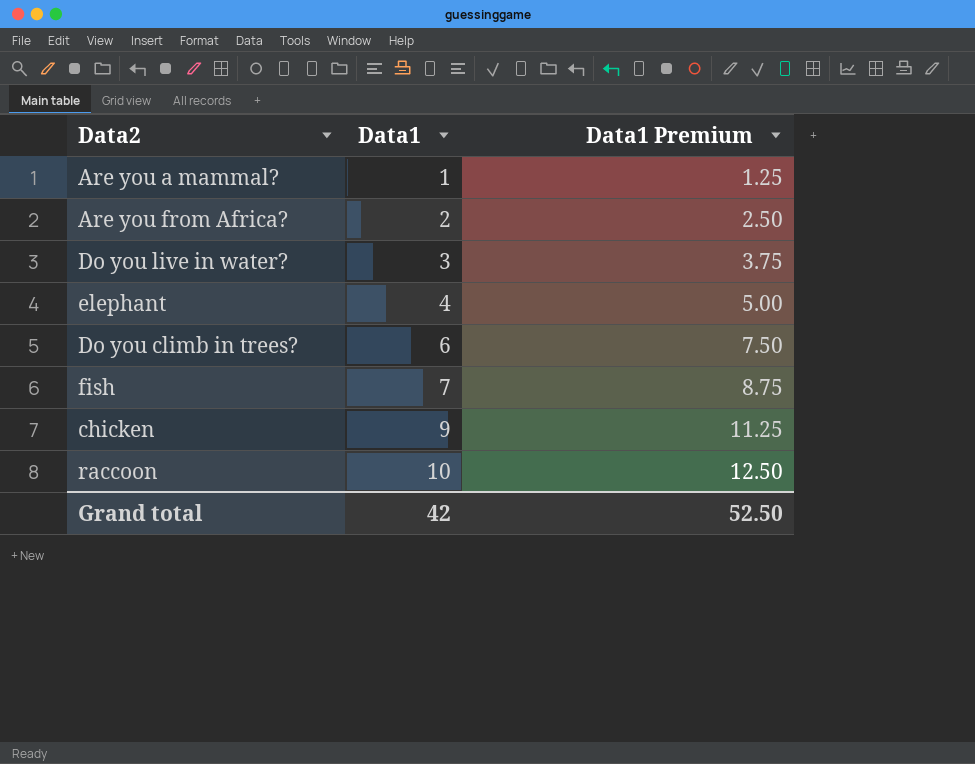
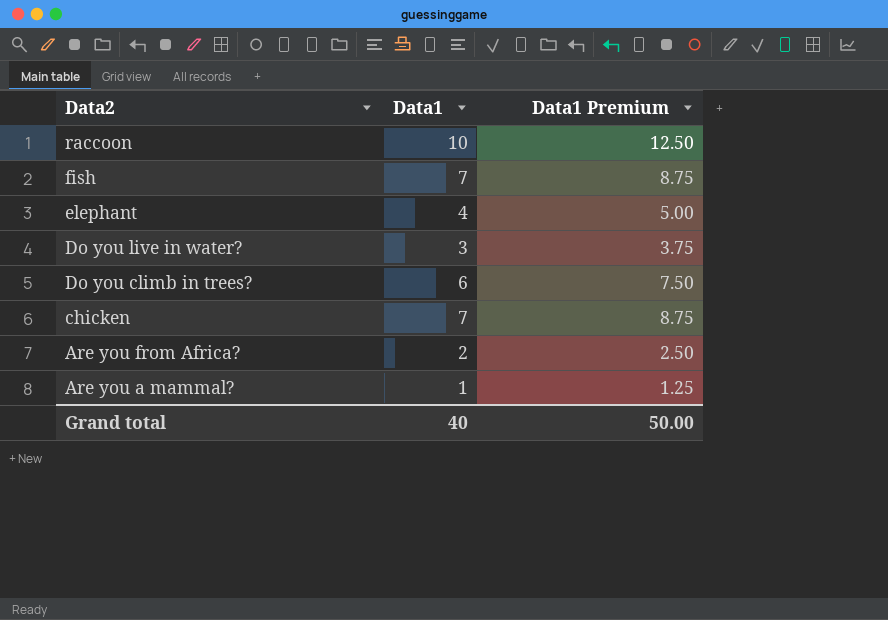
row order: Data1 ascending -> Data2 descending
chicken | Data1: 9 -> 7
chicken | Data1 Premium: 11.25 -> 8.75
Grand total | Data1: 42 -> 40
Grand total | Data1 Premium: 52.50 -> 50.00

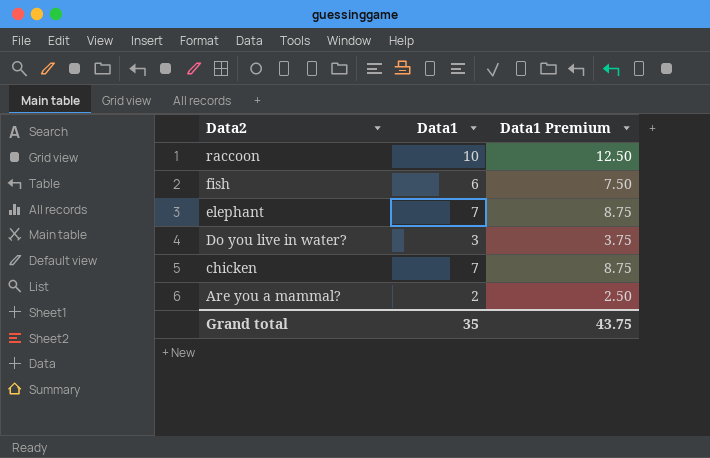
row Do you climb in trees?: 6 | 7.50 -> none
row Are you from Africa?: 2 | 2.50 -> none
fish | Data1: 7 -> 6
fish | Data1 Premium: 8.75 -> 7.50
elephant | Data1: 4 -> 7
elephant | Data1 Premium: 5.00 -> 8.75
Are you a mammal? | Data1: 1 -> 2
Are you a mammal? | Data1 Premium: 1.25 -> 2.50
Grand total | Data1: 40 -> 35
Grand total | Data1 Premium: 50.00 -> 43.75

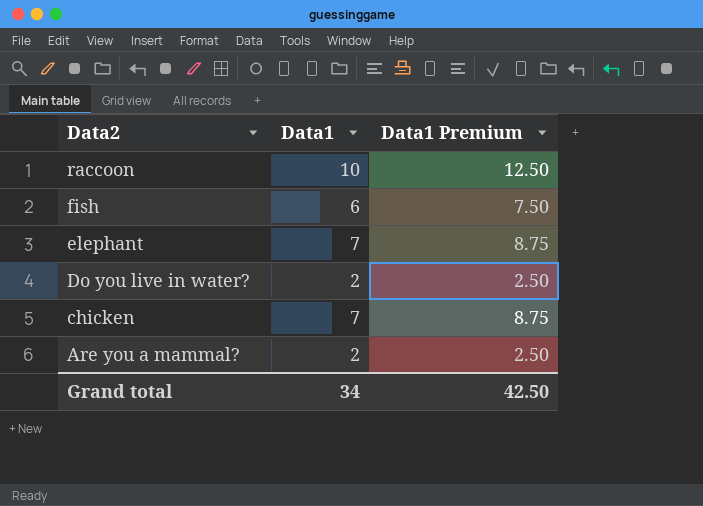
Do you live in water? | Data1: 3 -> 2
Do you live in water? | Data1 Premium: 3.75 -> 2.50
Grand total | Data1: 35 -> 34
Grand total | Data1 Premium: 43.75 -> 42.50

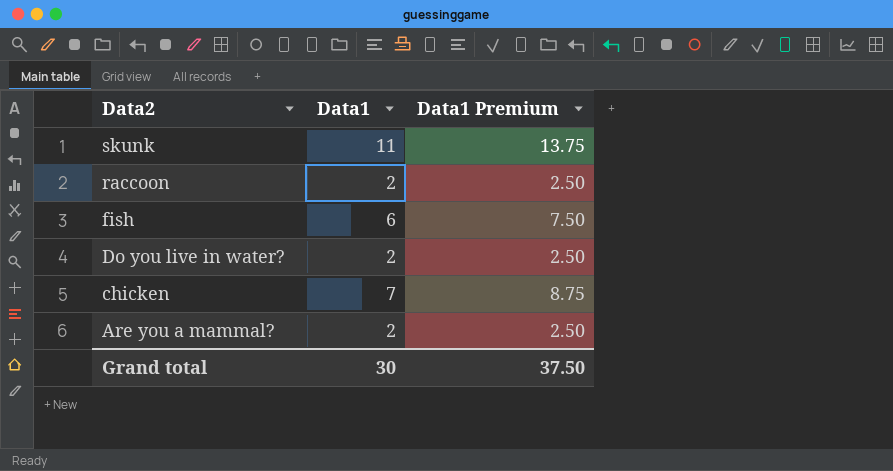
row elephant: 7 | 8.75 -> none
row skunk: none -> 11 | 13.75
raccoon | Data1: 10 -> 2
raccoon | Data1 Premium: 12.50 -> 2.50
Grand total | Data1: 34 -> 30
Grand total | Data1 Premium: 42.50 -> 37.50

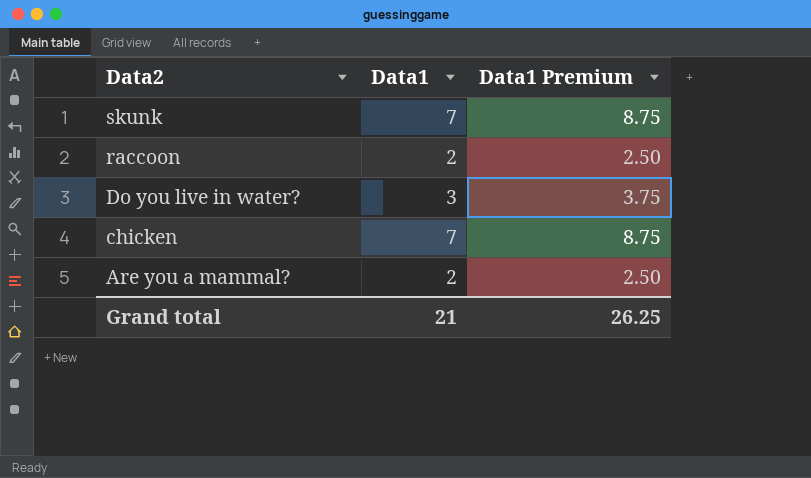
row fish: 6 | 7.50 -> none
skunk | Data1: 11 -> 7
skunk | Data1 Premium: 13.75 -> 8.75
Do you live in water? | Data1: 2 -> 3
Do you live in water? | Data1 Premium: 2.50 -> 3.75
Grand total | Data1: 30 -> 21
Grand total | Data1 Premium: 37.50 -> 26.25

